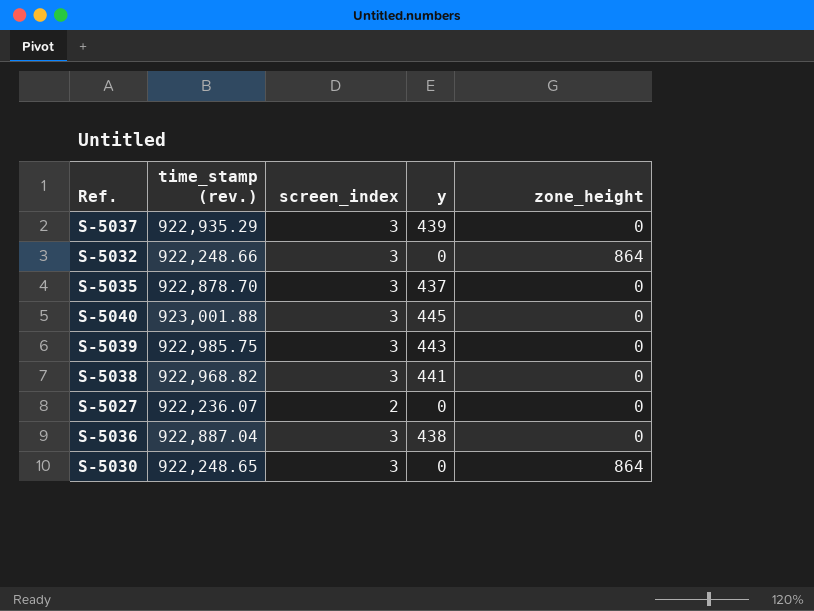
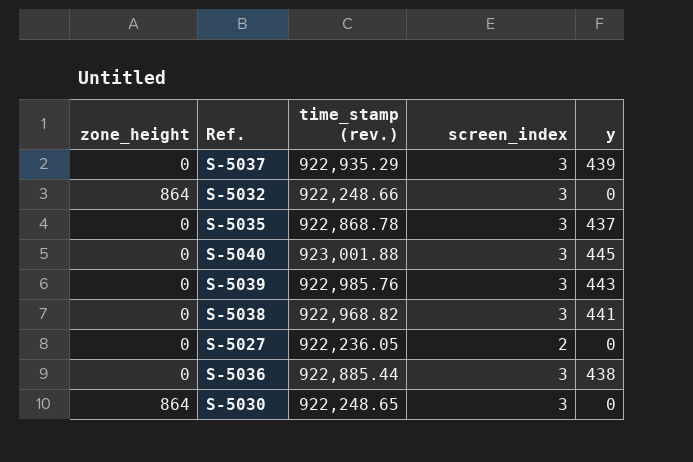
column zone_height | position: 5 -> 1
S-5035 | time_stamp (rev.): 922,878.70 -> 922,868.78
S-5039 | time_stamp (rev.): 922,985.75 -> 922,985.76
S-5027 | time_stamp (rev.): 922,236.07 -> 922,236.05
S-5036 | time_stamp (rev.): 922,887.04 -> 922,885.44

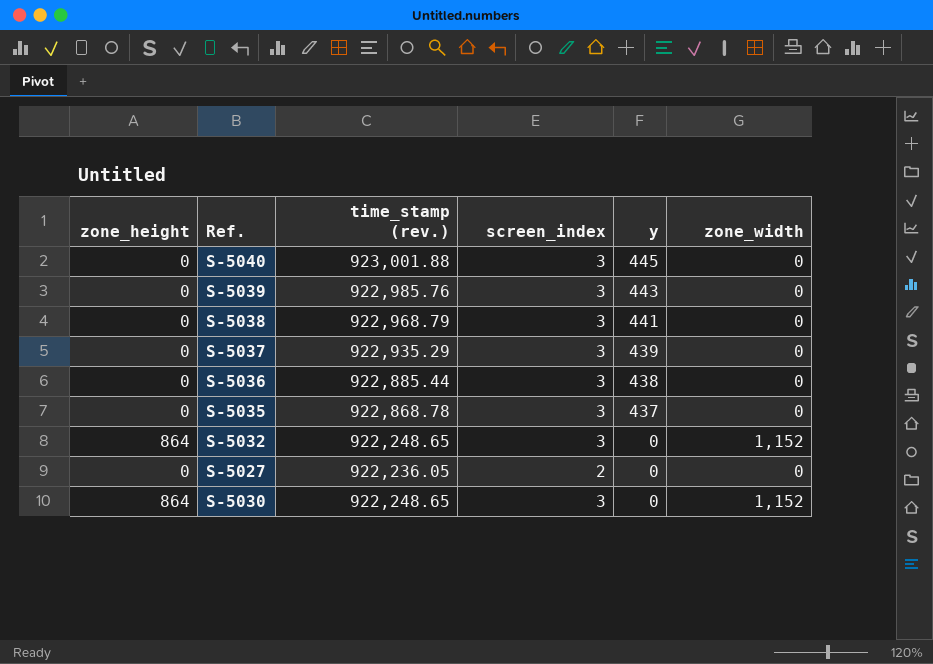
row order: none -> y descending
column zone_width | position: none -> 6
S-5038 | time_stamp (rev.): 922,968.82 -> 922,968.79
S-5032 | time_stamp (rev.): 922,248.66 -> 922,248.65

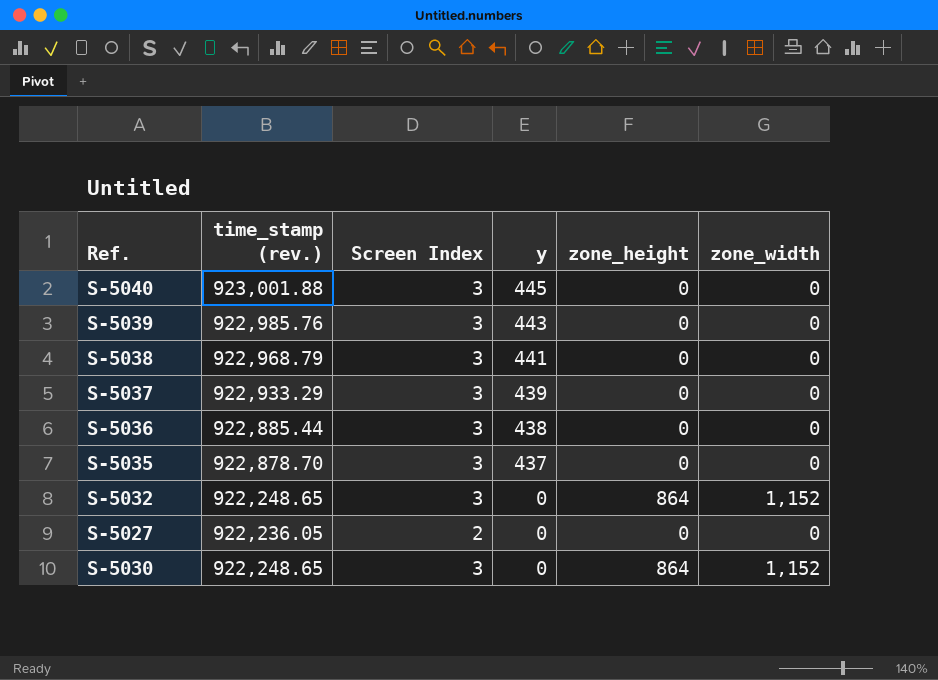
column name: screen_index -> Screen Index
column zone_height | position: 1 -> 5
S-5037 | time_stamp (rev.): 922,935.29 -> 922,933.29
S-5035 | time_stamp (rev.): 922,868.78 -> 922,878.70

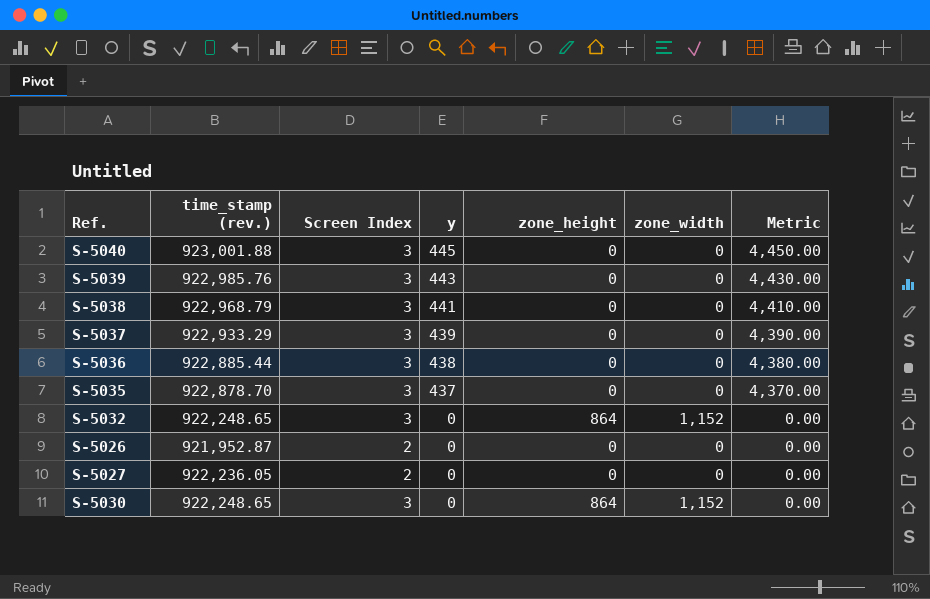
column Metric | formula: none -> [y] * 10
row S-5026: none -> 921,952.87 | 2 | 0 | 0 | 0 | 0.00

